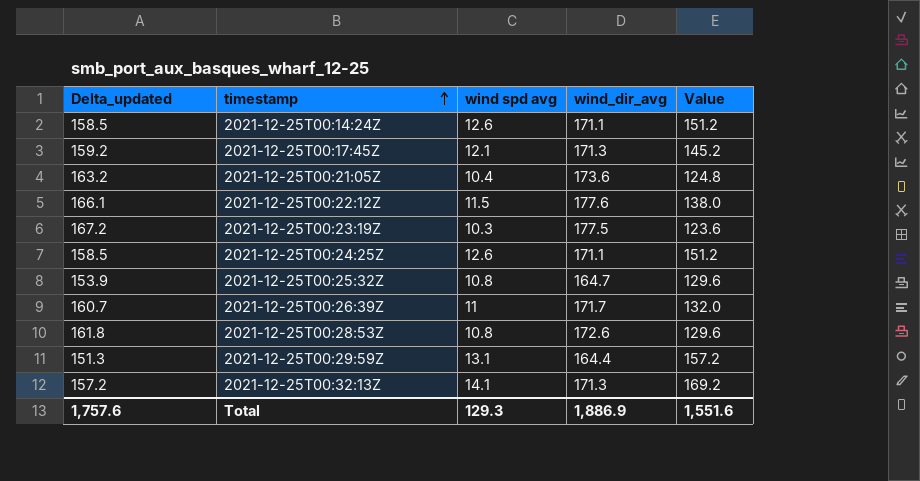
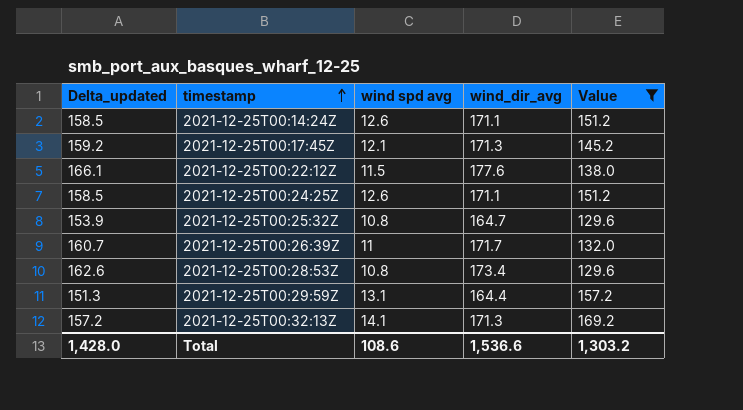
filter: none -> Value >= 129.6
2021-12-25T00:28:53Z | Delta_updated: 161.8 -> 162.6
2021-12-25T00:28:53Z | wind_dir_avg: 172.6 -> 173.4
Total | Delta_updated: 1,757.6 -> 1,428.0
Total | wind spd avg: 129.3 -> 108.6
Total | wind_dir_avg: 1,886.9 -> 1,536.6
Total | Value: 1,551.6 -> 1,303.2

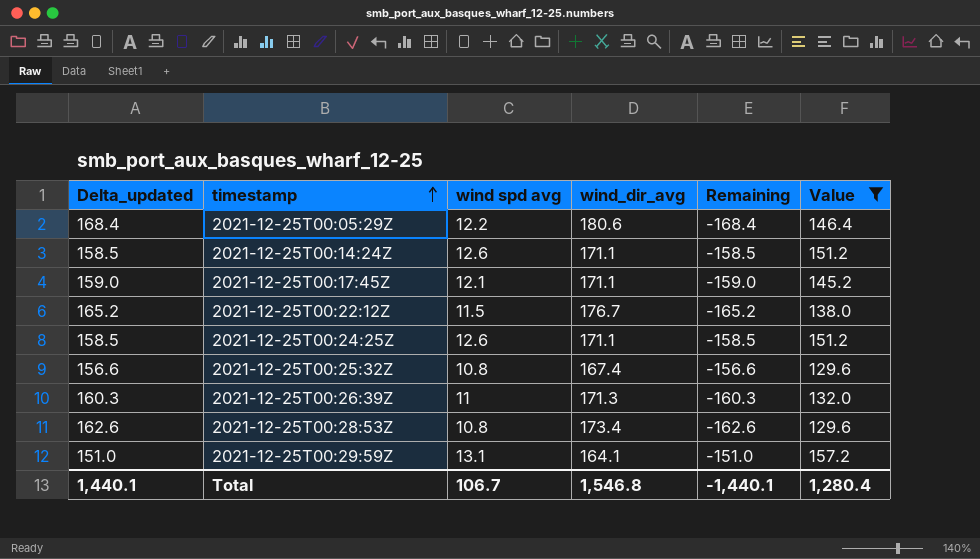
column Remaining | formula: none -> [wind spd avg] - [wind_dir_avg]
row 2021-12-25T00:32:13Z: 157.2 | 14.1 | 171.3 | 169.2 -> none
row 2021-12-25T00:05:29Z: none -> 168.4 | 12.2 | 180.6 | -168.4 | 146.4
2021-12-25T00:17:45Z | Delta_updated: 159.2 -> 159.0
2021-12-25T00:17:45Z | wind_dir_avg: 171.3 -> 171.1
2021-12-25T00:22:12Z | Delta_updated: 166.1 -> 165.2
2021-12-25T00:22:12Z | wind_dir_avg: 177.6 -> 176.7
2021-12-25T00:25:32Z | Delta_updated: 153.9 -> 156.6
2021-12-25T00:25:32Z | wind_dir_avg: 164.7 -> 167.4
2021-12-25T00:26:39Z | Delta_updated: 160.7 -> 160.3
2021-12-25T00:26:39Z | wind_dir_avg: 171.7 -> 171.3
2021-12-25T00:29:59Z | Delta_updated: 151.3 -> 151.0
2021-12-25T00:29:59Z | wind_dir_avg: 164.4 -> 164.1
Total | Delta_updated: 1,428.0 -> 1,440.1
Total | wind spd avg: 108.6 -> 106.7
Total | wind_dir_avg: 1,536.6 -> 1,546.8
Total | Value: 1,303.2 -> 1,280.4

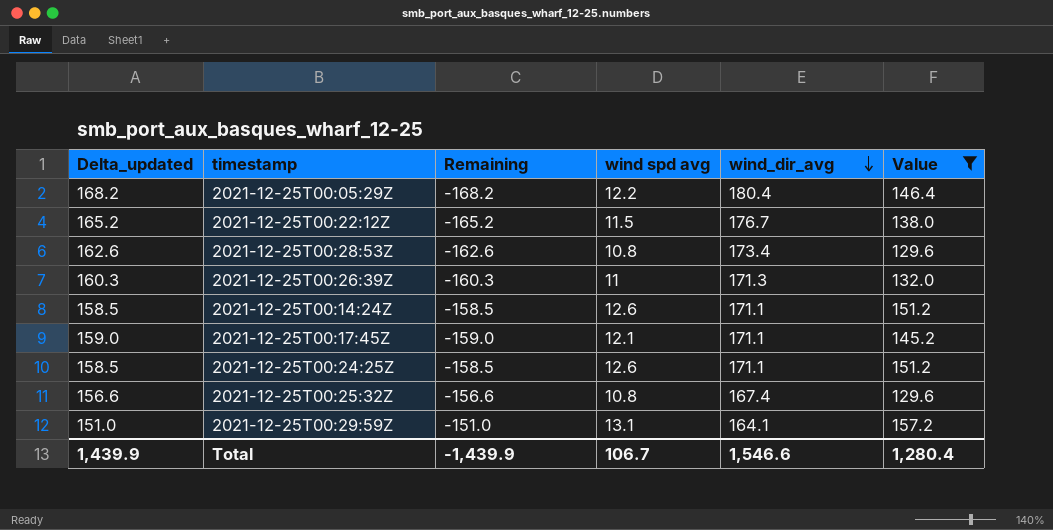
row order: timestamp ascending -> wind_dir_avg descending
column Remaining | position: 5 -> 3
2021-12-25T00:05:29Z | Delta_updated: 168.4 -> 168.2
2021-12-25T00:05:29Z | Remaining: -168.4 -> -168.2
2021-12-25T00:05:29Z | wind_dir_avg: 180.6 -> 180.4
Total | Delta_updated: 1,440.1 -> 1,439.9
Total | Remaining: -1,440.1 -> -1,439.9
Total | wind_dir_avg: 1,546.8 -> 1,546.6

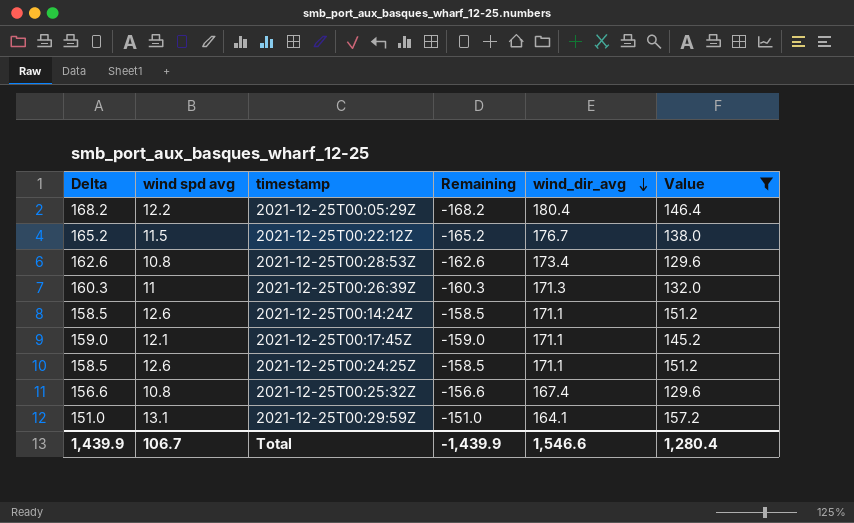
column name: Delta_updated -> Delta
column wind spd avg | position: 4 -> 2

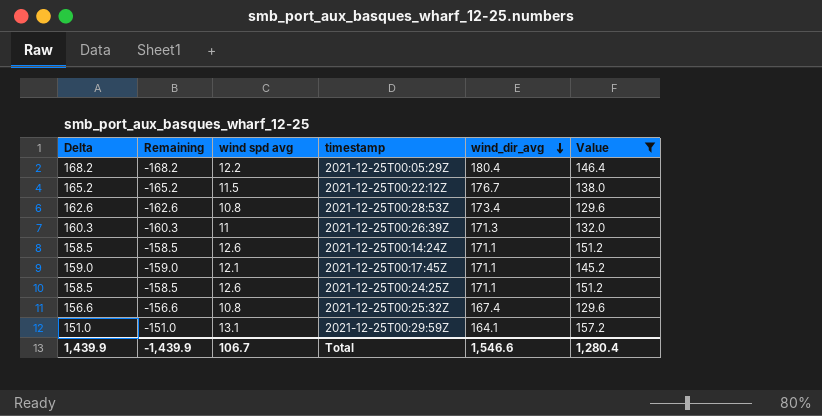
column Remaining | position: 4 -> 2

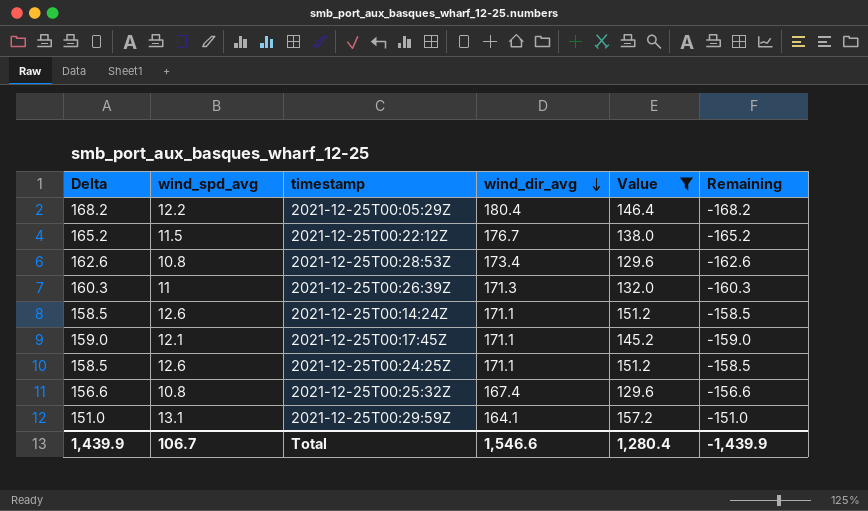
column name: wind spd avg -> wind_spd_avg
column Remaining | position: 2 -> 6

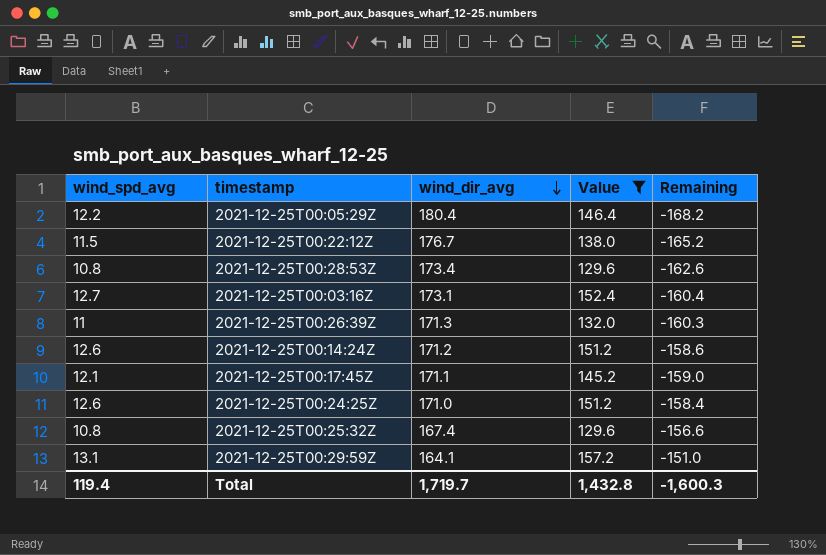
column Delta | formula: [wind_dir_avg] - [wind_spd_avg] -> none
row 2021-12-25T00:03:16Z: none -> 12.7 | 173.1 | 152.4 | -160.4
2021-12-25T00:14:24Z | wind_dir_avg: 171.1 -> 171.2
2021-12-25T00:14:24Z | Remaining: -158.5 -> -158.6
2021-12-25T00:24:25Z | wind_dir_avg: 171.1 -> 171.0
2021-12-25T00:24:25Z | Remaining: -158.5 -> -158.4
Total | wind_spd_avg: 106.7 -> 119.4
Total | wind_dir_avg: 1,546.6 -> 1,719.7
Total | Value: 1,280.4 -> 1,432.8
Total | Remaining: -1,439.9 -> -1,600.3

